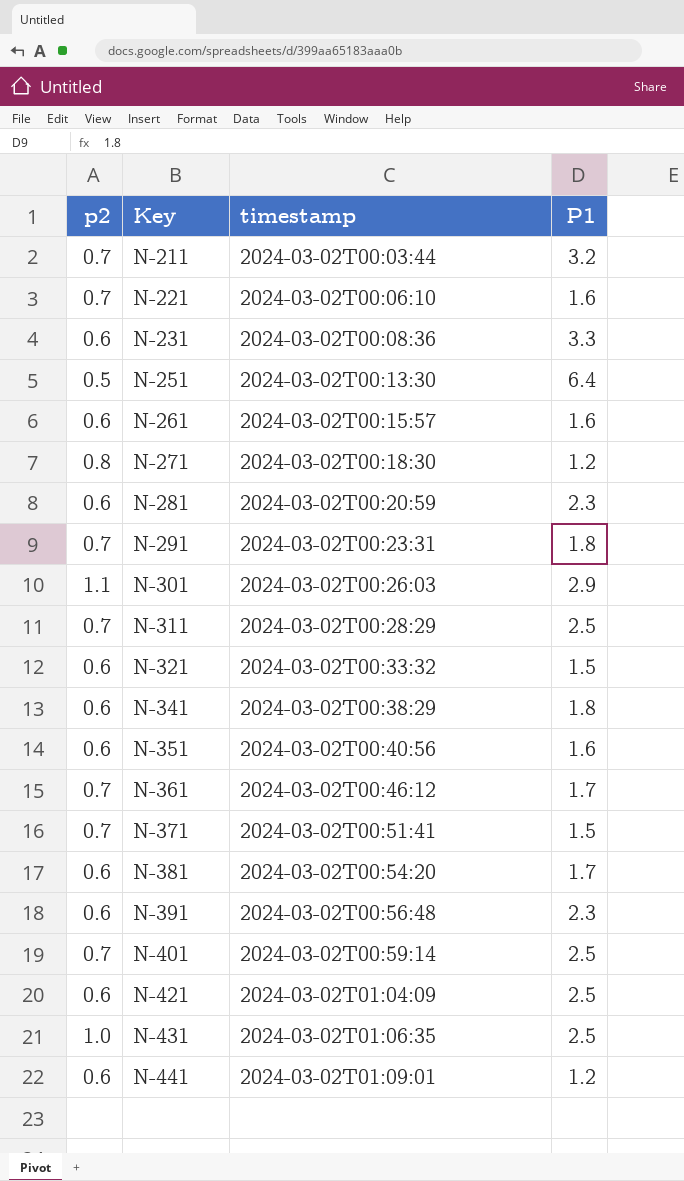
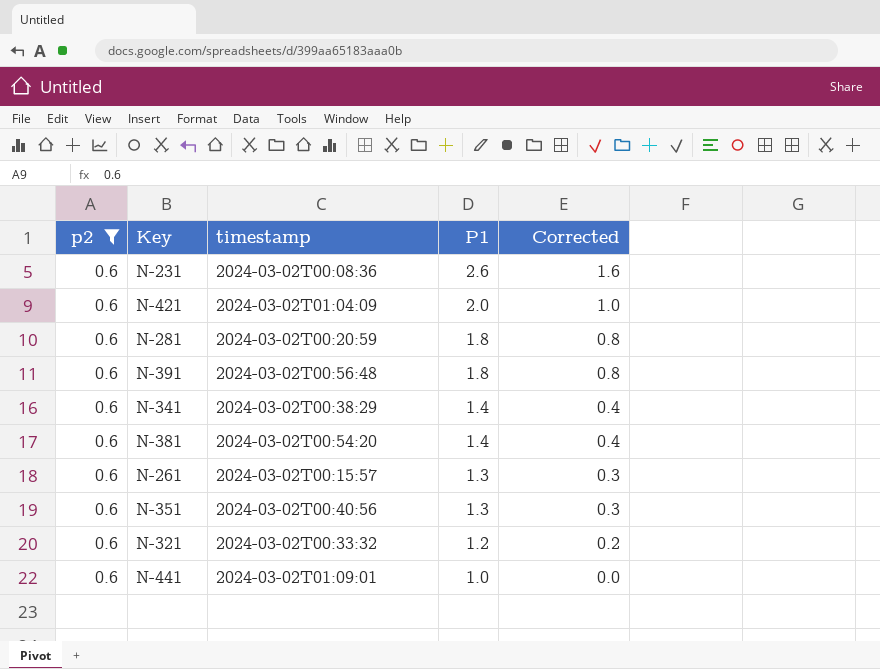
filter: none -> p2 = 0.6
row order: Key ascending -> P1 descending
column Corrected | formula: none -> [P1] - 1
N-231 | P1: 3.3 -> 2.6
N-421 | P1: 2.5 -> 2.0
N-281 | P1: 2.3 -> 1.8
N-391 | P1: 2.3 -> 1.8
N-341 | P1: 1.8 -> 1.4
N-381 | P1: 1.7 -> 1.4
N-261 | P1: 1.6 -> 1.3
N-351 | P1: 1.6 -> 1.3
N-321 | P1: 1.5 -> 1.2
N-441 | P1: 1.2 -> 1.0

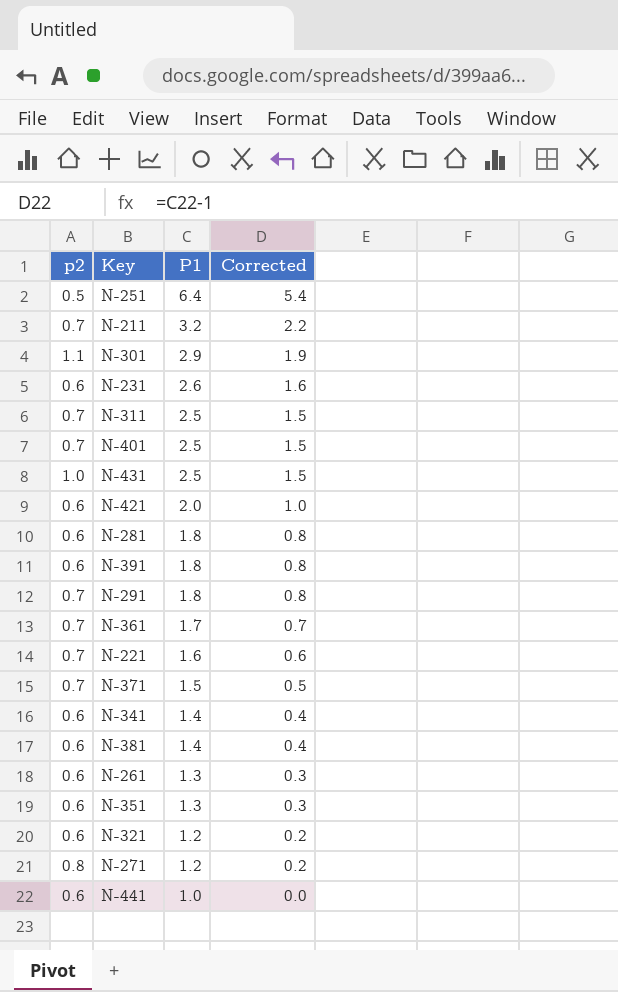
filter: p2 = 0.6 -> none
column timestamp | position: 3 -> none

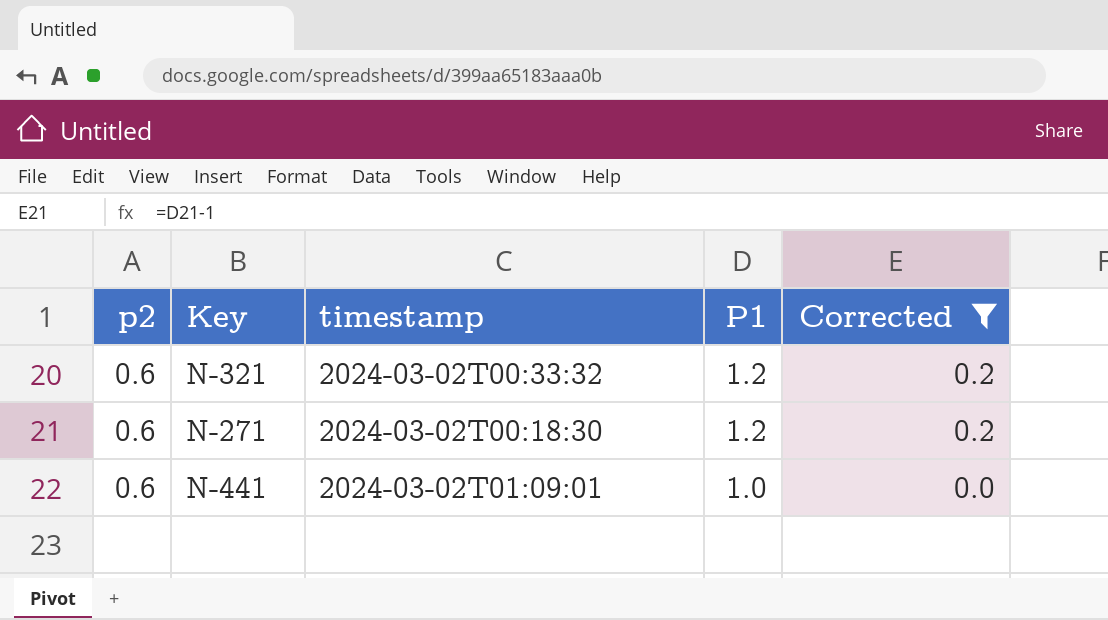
filter: none -> Corrected <= 0.2
column timestamp | position: none -> 3
N-271 | p2: 0.8 -> 0.6

